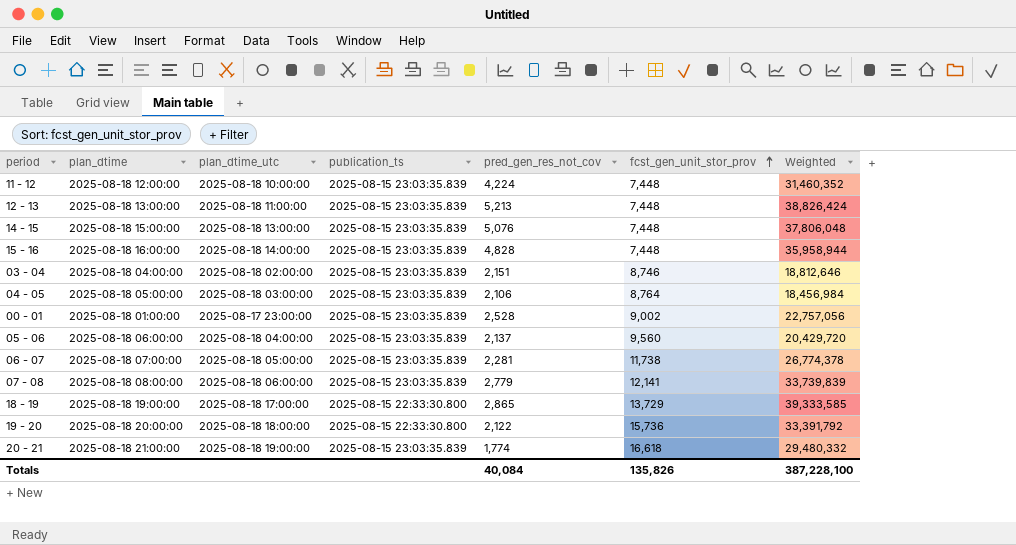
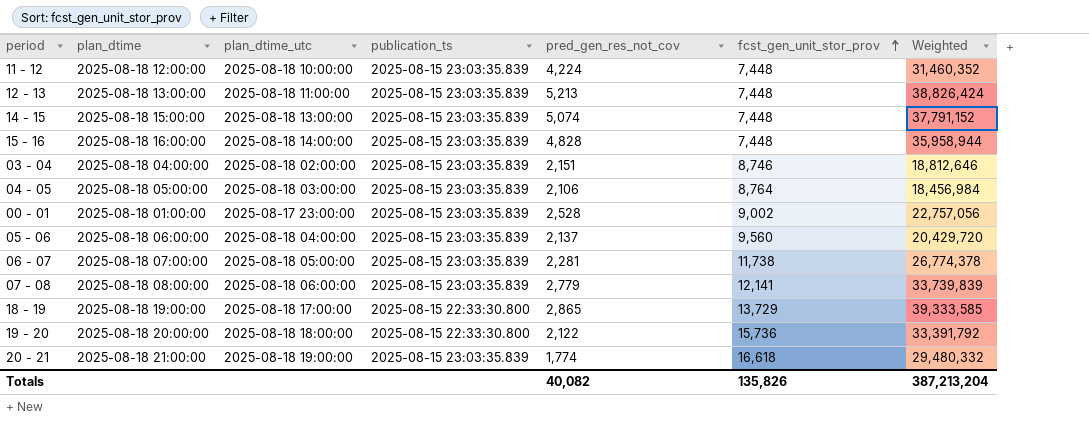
14 - 15 | pred_gen_res_not_cov: 5,076 -> 5,074
14 - 15 | Weighted: 37,806,048 -> 37,791,152
Totals | pred_gen_res_not_cov: 40,084 -> 40,082
Totals | Weighted: 387,228,100 -> 387,213,204

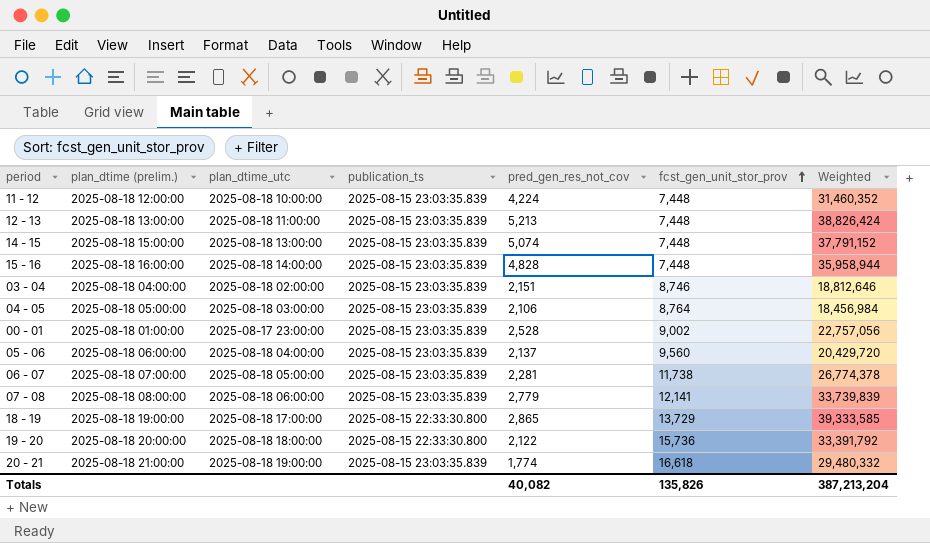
column name: plan_dtime -> plan_dtime (prelim.)

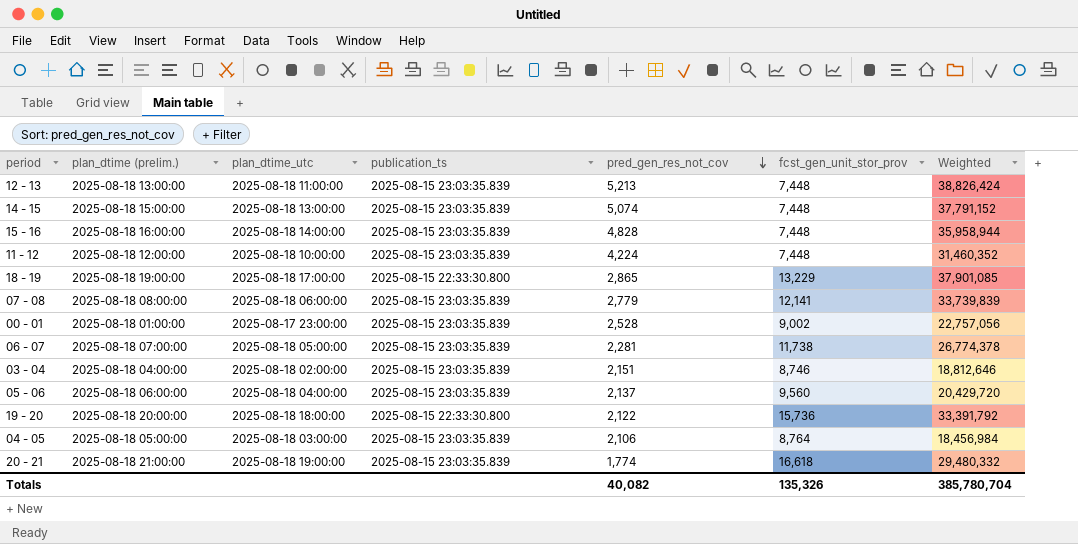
row order: fcst_gen_unit_stor_prov ascending -> pred_gen_res_not_cov descending
18 - 19 | fcst_gen_unit_stor_prov: 13,729 -> 13,229
18 - 19 | Weighted: 39,333,585 -> 37,901,085
Totals | fcst_gen_unit_stor_prov: 135,826 -> 135,326
Totals | Weighted: 387,213,204 -> 385,780,704

